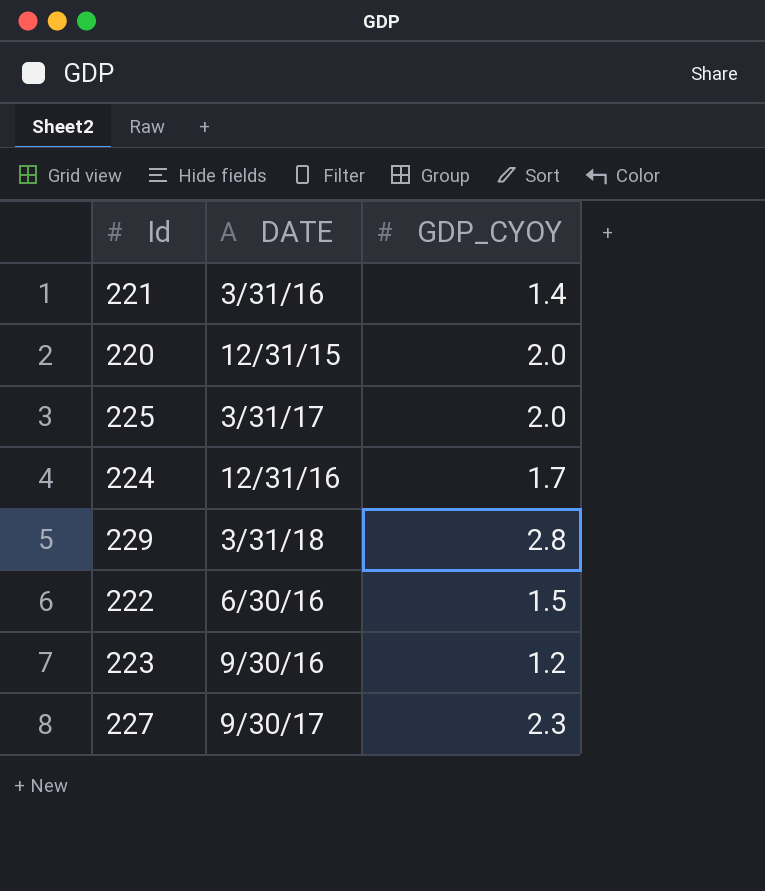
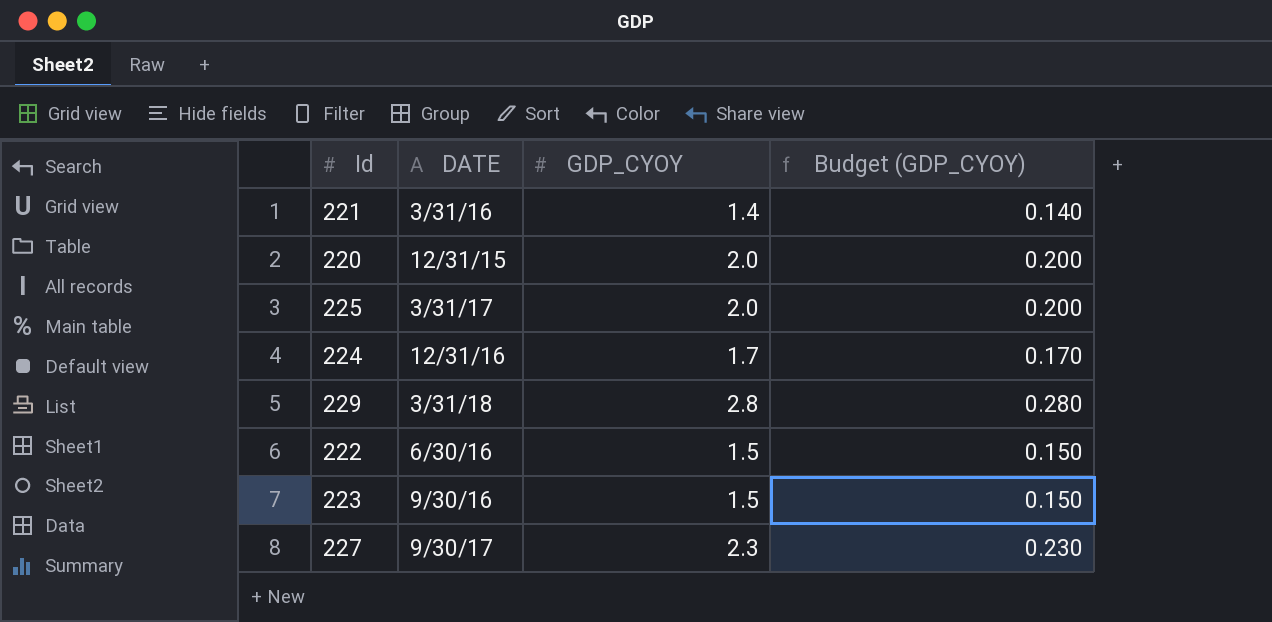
column Budget (GDP_CYOY) | formula: none -> [GDP_CYOY] * 0.1
223 | GDP_CYOY: 1.2 -> 1.5

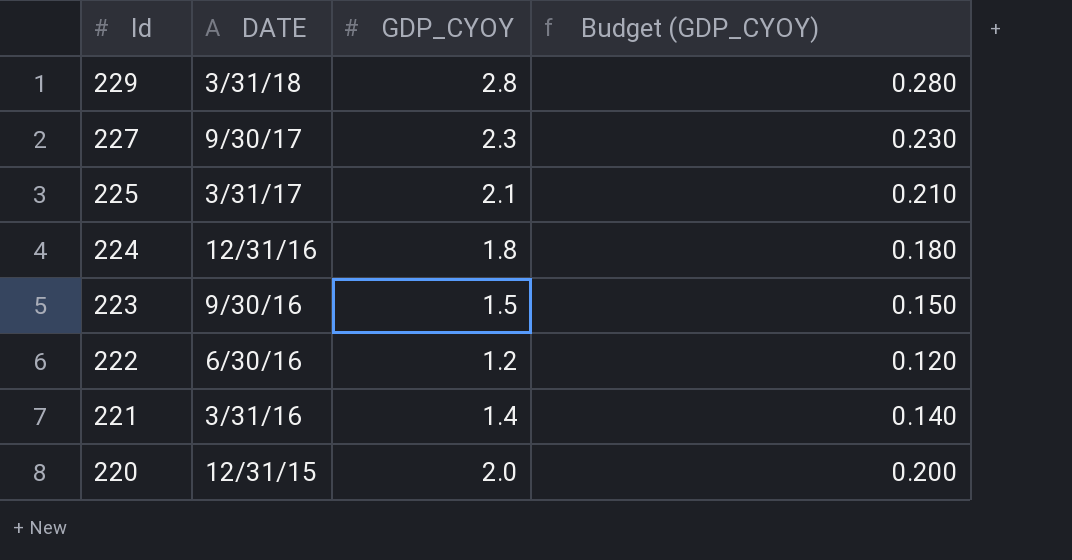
row order: none -> Id descending
225 | GDP_CYOY: 2.0 -> 2.1
225 | Budget (GDP_CYOY): 0.200 -> 0.210
224 | GDP_CYOY: 1.7 -> 1.8
224 | Budget (GDP_CYOY): 0.170 -> 0.180
222 | GDP_CYOY: 1.5 -> 1.2
222 | Budget (GDP_CYOY): 0.150 -> 0.120

